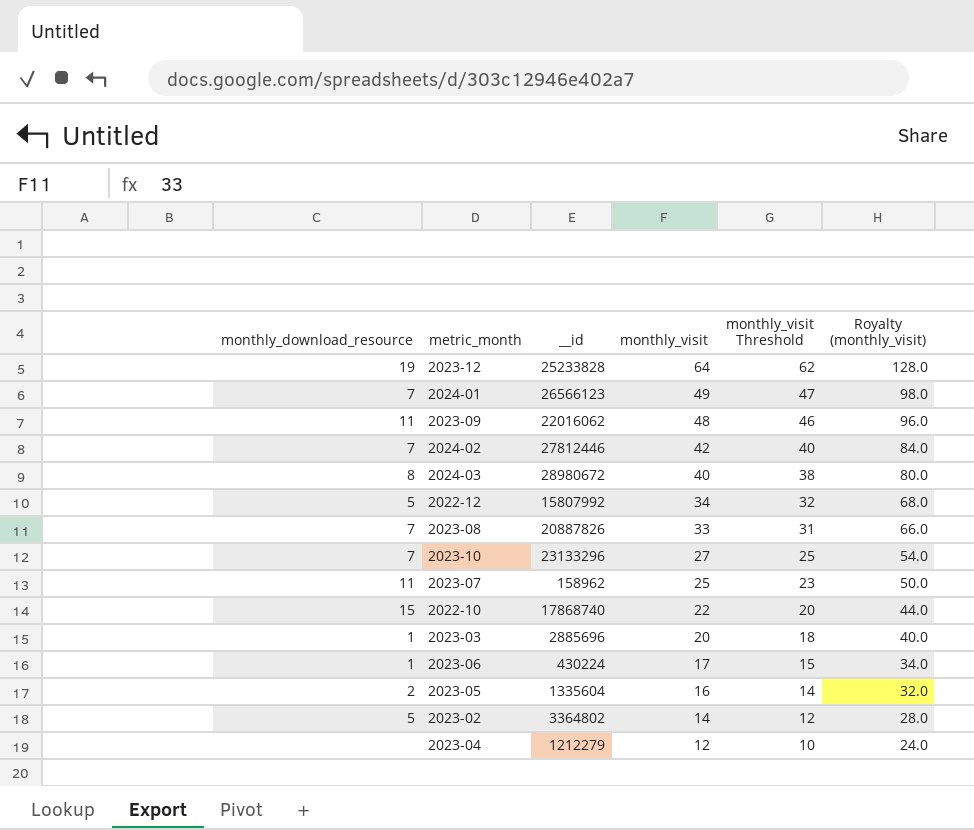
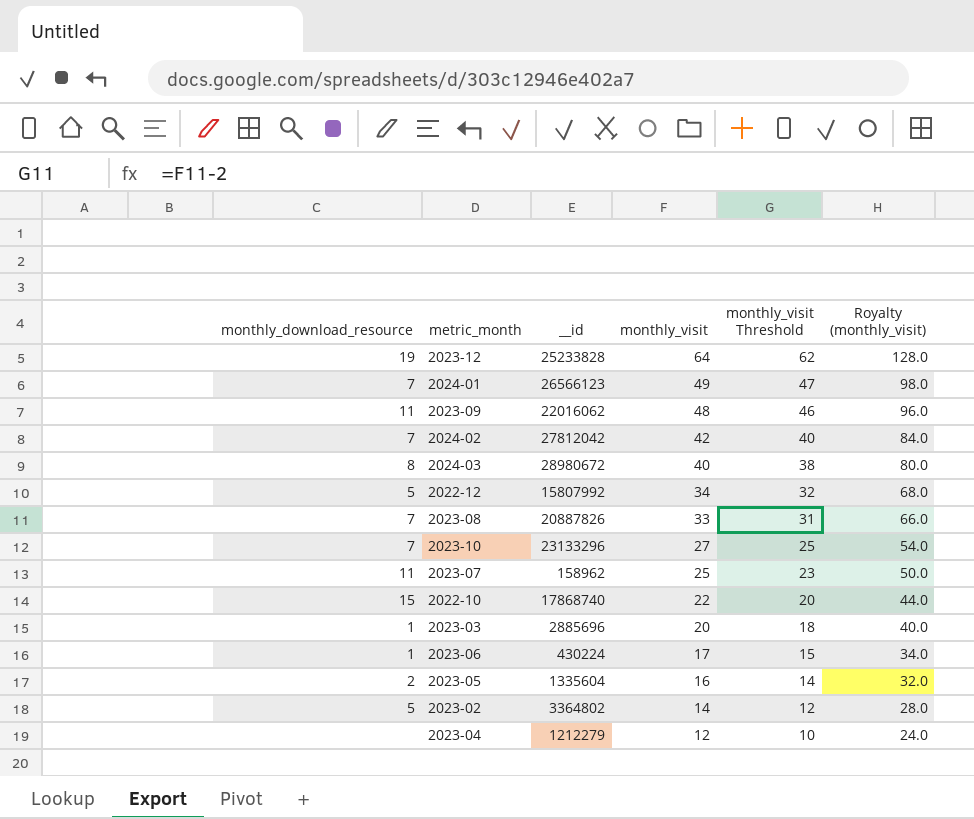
2024-02 | __id: 27812446 -> 27812042

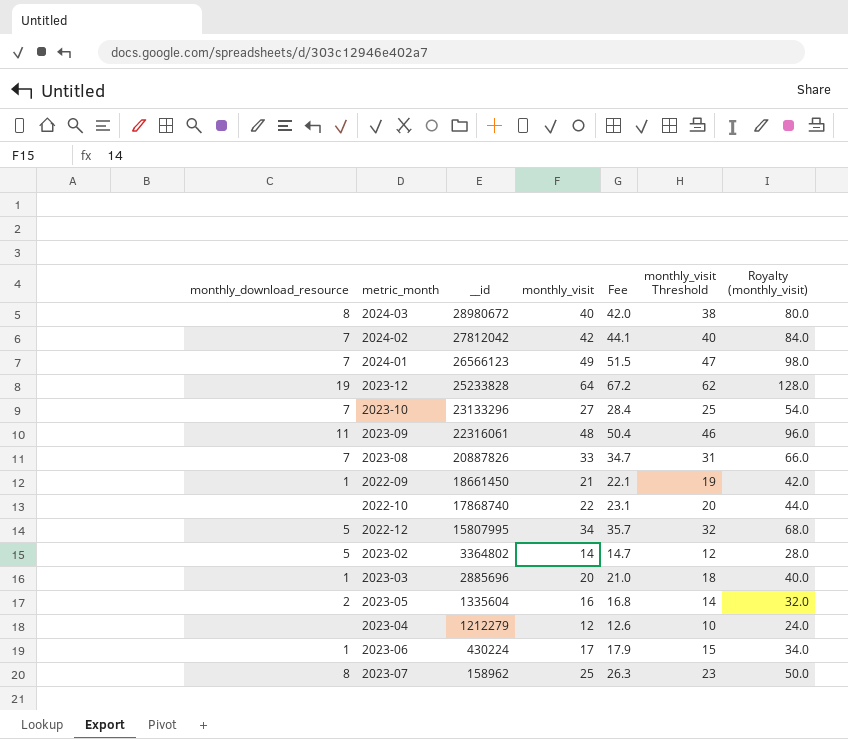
row order: monthly_visit descending -> __id descending
column Fee | formula: none -> [monthly_visit] * 1.05
2023-09 | __id: 22016062 -> 22316061
row 2022-09: none -> 1 | 18661450 | 21 | 22.1 | 19 | 42.0
2022-10 | monthly_download_resource: 15 -> none
2022-12 | __id: 15807992 -> 15807995
2023-07 | monthly_download_resource: 11 -> 8

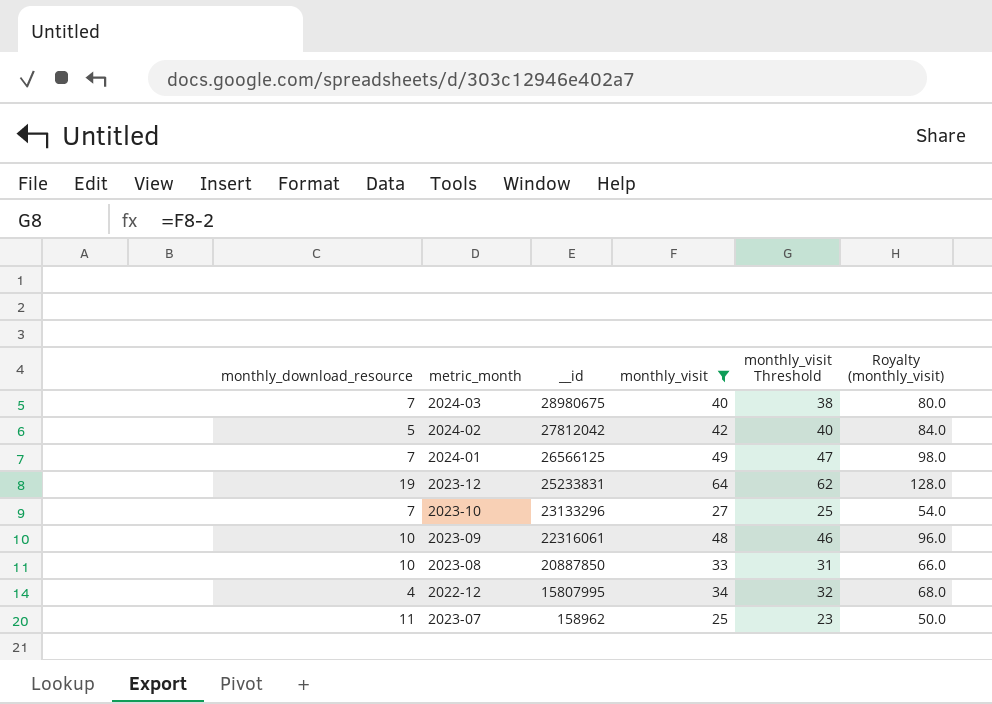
filter: none -> monthly_visit >= 25
column Fee | formula: [monthly_visit] * 1.05 -> none
2024-03 | monthly_download_resource: 8 -> 7
2024-03 | __id: 28980672 -> 28980675
2024-02 | monthly_download_resource: 7 -> 5
2024-01 | __id: 26566123 -> 26566125
2023-12 | __id: 25233828 -> 25233831
2023-09 | monthly_download_resource: 11 -> 10
2023-08 | monthly_download_resource: 7 -> 10
2023-08 | __id: 20887826 -> 20887850
2022-12 | monthly_download_resource: 5 -> 4
2023-07 | monthly_download_resource: 8 -> 11

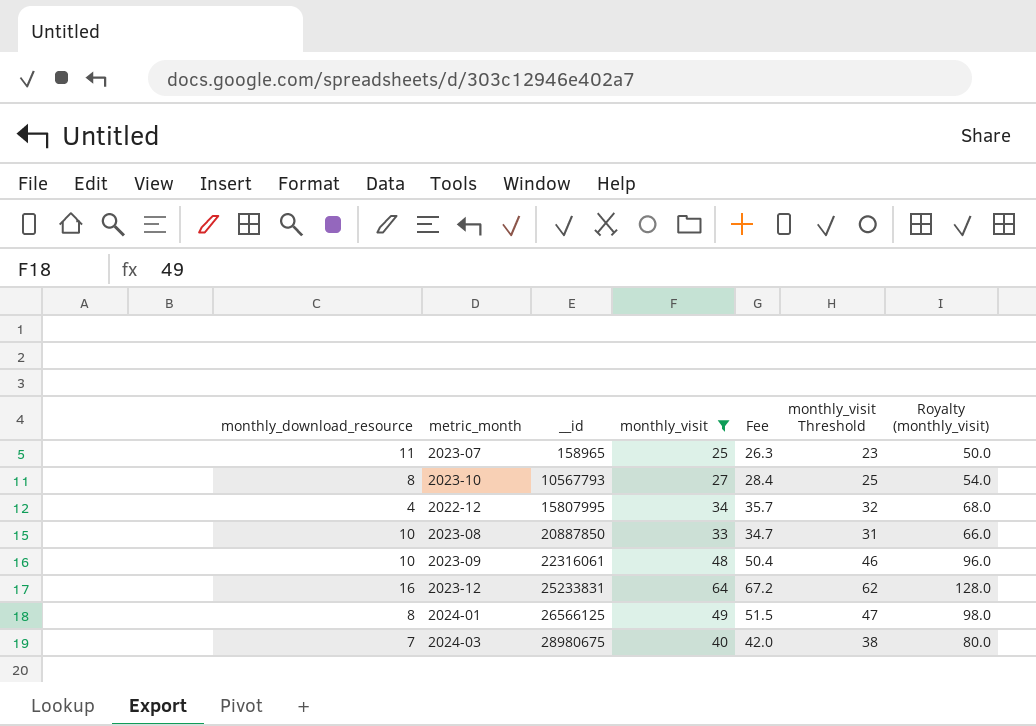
row order: __id descending -> __id ascending
column Fee | formula: none -> [monthly_visit] * 1.05
row 2024-02: 5 | 27812042 | 42 | 40 | 84.0 -> none
2023-07 | __id: 158962 -> 158965
2023-10 | monthly_download_resource: 7 -> 8
2023-10 | __id: 23133296 -> 10567793
2023-12 | monthly_download_resource: 19 -> 16
2024-01 | monthly_download_resource: 7 -> 8

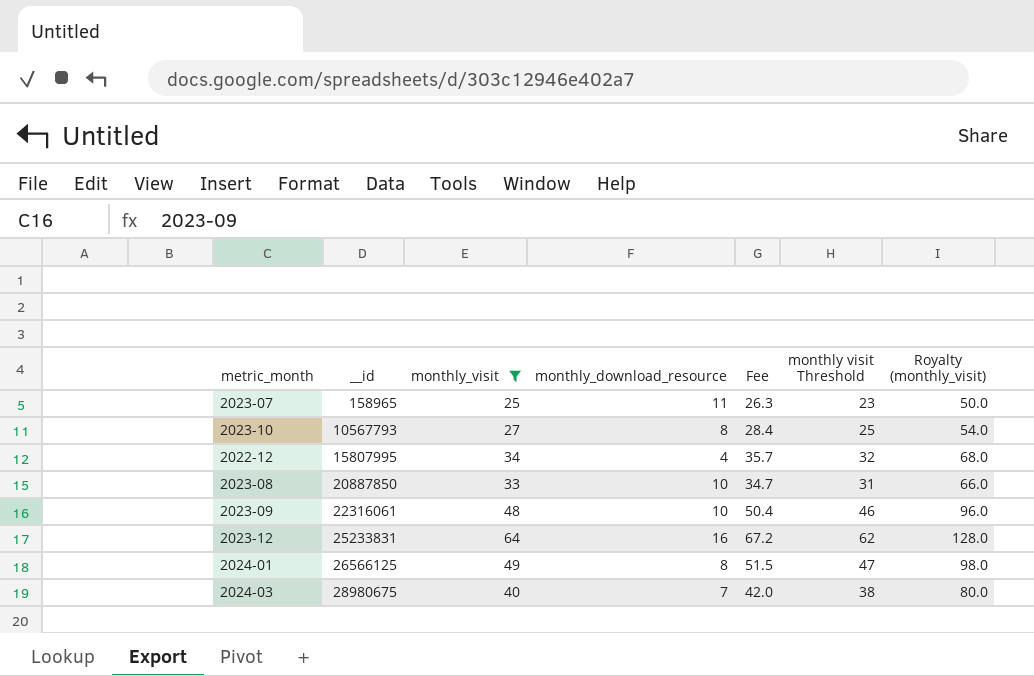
column monthly_download_resource | position: 1 -> 4
column name: monthly_visit Threshold -> monthly visit Threshold

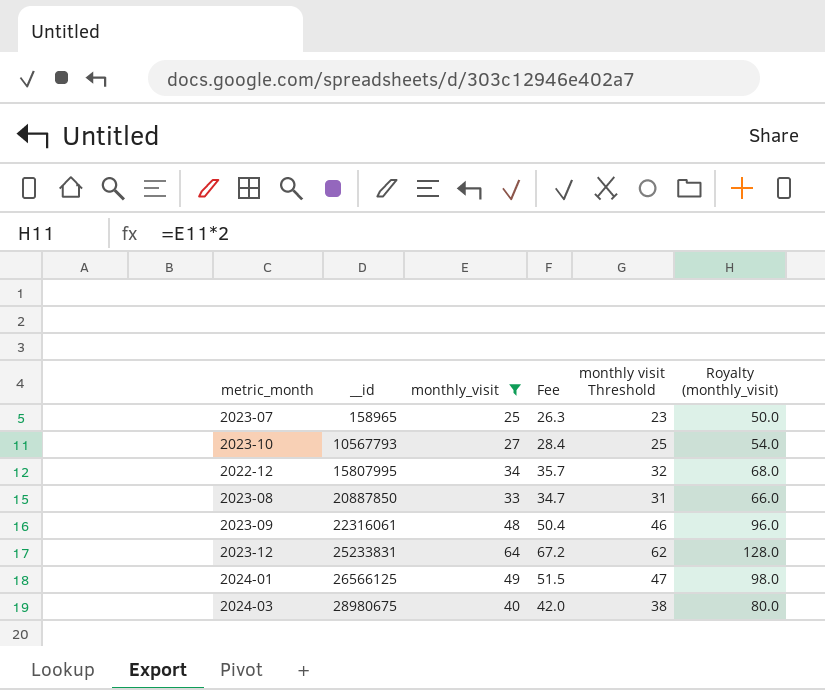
column monthly_download_resource | position: 4 -> none

